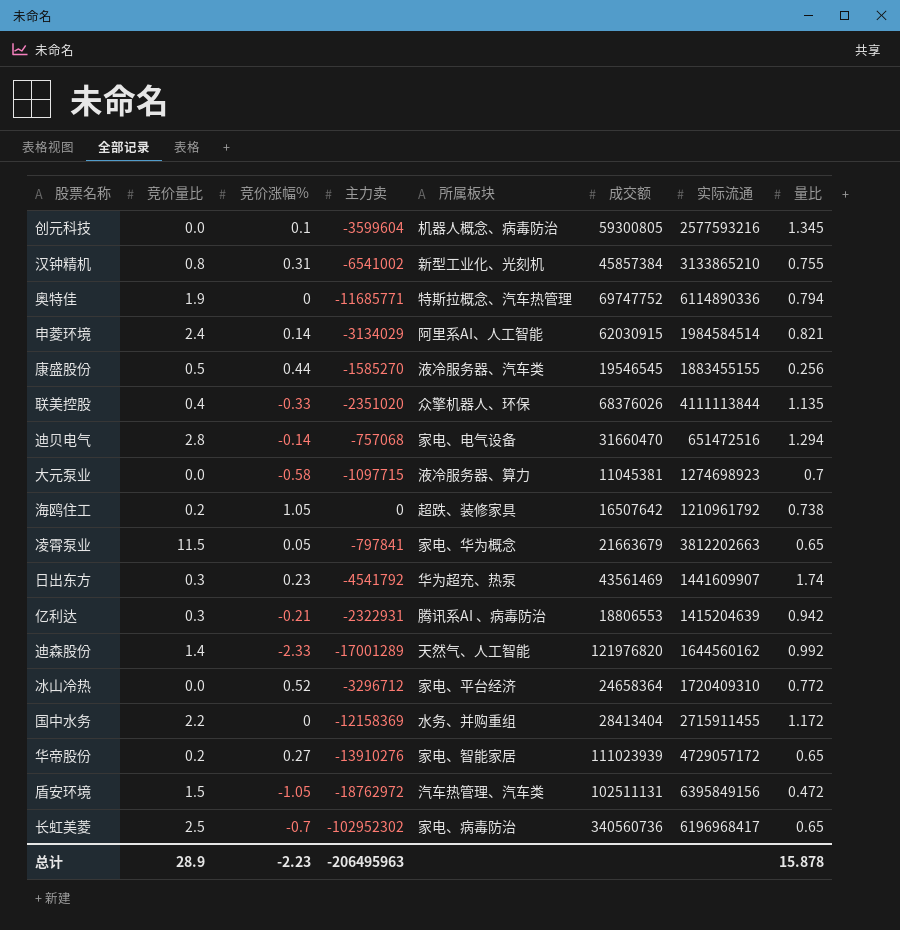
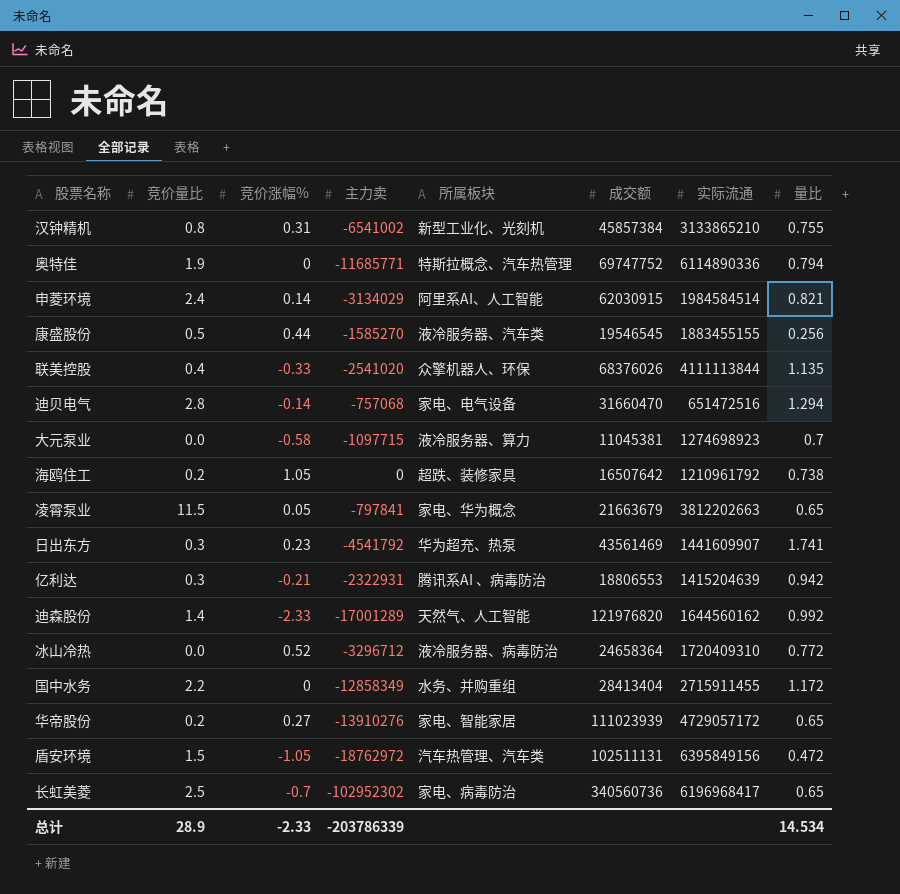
row 创元科技: 0.0 | 0.1 | -3599604 | 机器人概念、病毒防治 | 59300805 | 2577593216 | 1.345 -> none
联美控股 | 主力卖: -2351020 -> -2541020
日出东方 | 量比: 1.74 -> 1.741
冰山冷热 | 所属板块: 家电、平台经济 -> 液冷服务器、病毒防治
国中水务 | 主力卖: -12158369 -> -12858349
总计 | 竞价涨幅%: -2.23 -> -2.33
总计 | 主力卖: -206495963 -> -203786339
总计 | 量比: 15.878 -> 14.534

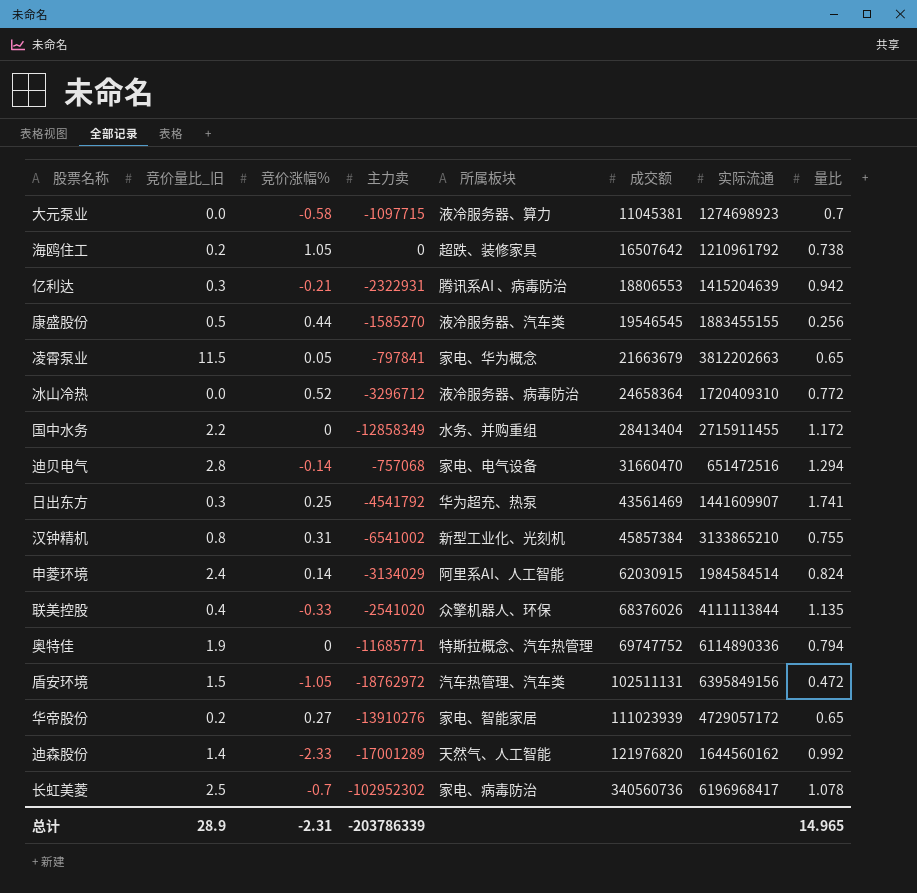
row order: none -> 成交额 ascending
column name: 竞价量比 -> 竞价量比_旧
日出东方 | 竞价涨幅%: 0.23 -> 0.25
申菱环境 | 量比: 0.821 -> 0.824
长虹美菱 | 量比: 0.65 -> 1.078
总计 | 竞价涨幅%: -2.33 -> -2.31
总计 | 量比: 14.534 -> 14.965

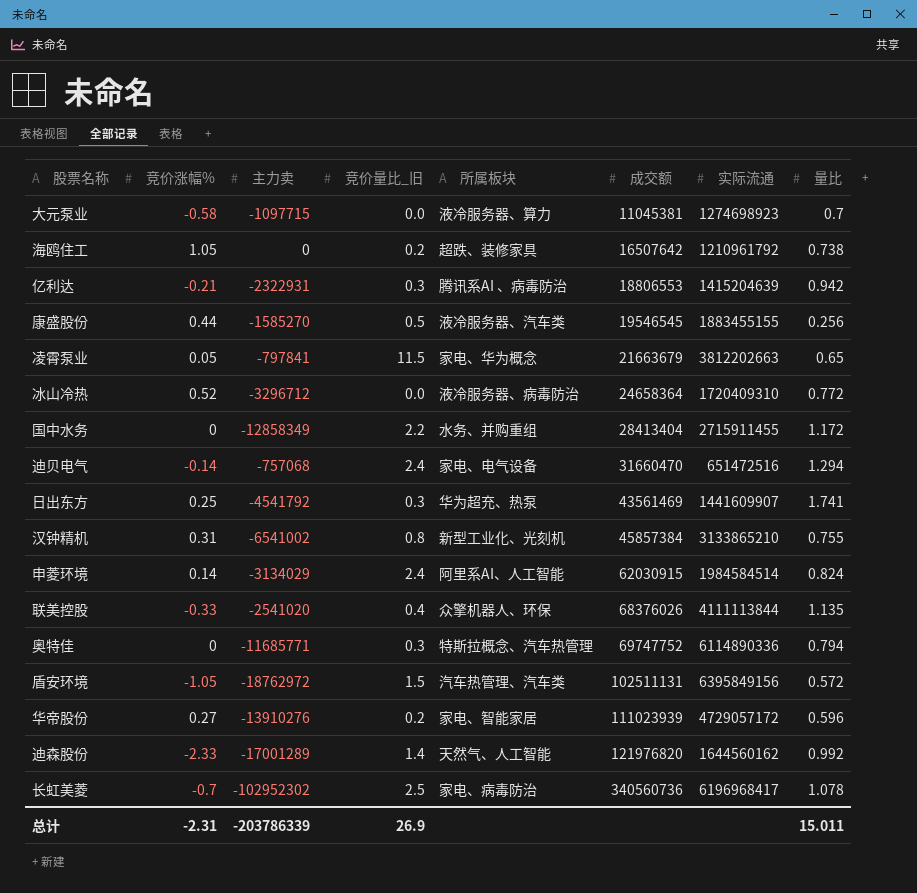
column 竞价量比_旧 | position: 2 -> 4
迪贝电气 | 竞价量比_旧: 2.8 -> 2.4
奥特佳 | 竞价量比_旧: 1.9 -> 0.3
盾安环境 | 量比: 0.472 -> 0.572
华帝股份 | 量比: 0.65 -> 0.596
总计 | 竞价量比_旧: 28.9 -> 26.9
总计 | 量比: 14.965 -> 15.011

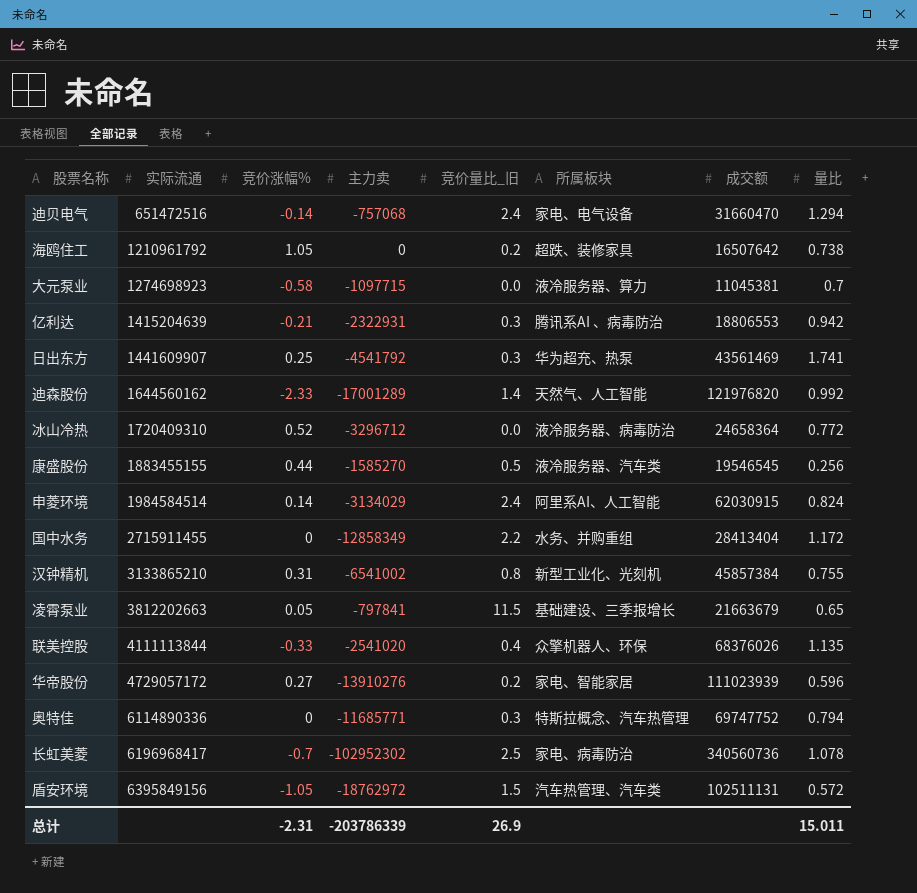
row order: 成交额 ascending -> 实际流通 ascending
column 实际流通 | position: 7 -> 2
凌霄泵业 | 所属板块: 家电、华为概念 -> 基础建设、三季报增长

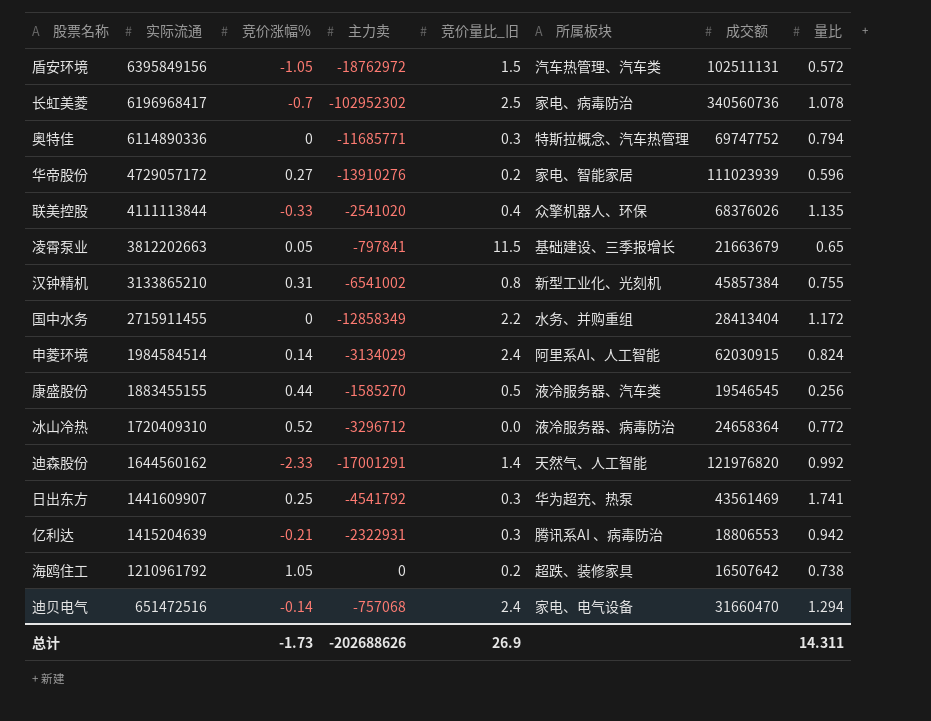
row order: 实际流通 ascending -> 实际流通 descending
row 大元泵业: 1274698923 | -0.58 | -1097715 | 0.0 | 液冷服务器、算力 | 11045381 | 0.7 -> none
迪森股份 | 主力卖: -17001289 -> -17001291
总计 | 竞价涨幅%: -2.31 -> -1.73
总计 | 主力卖: -203786339 -> -202688626
总计 | 量比: 15.011 -> 14.311

